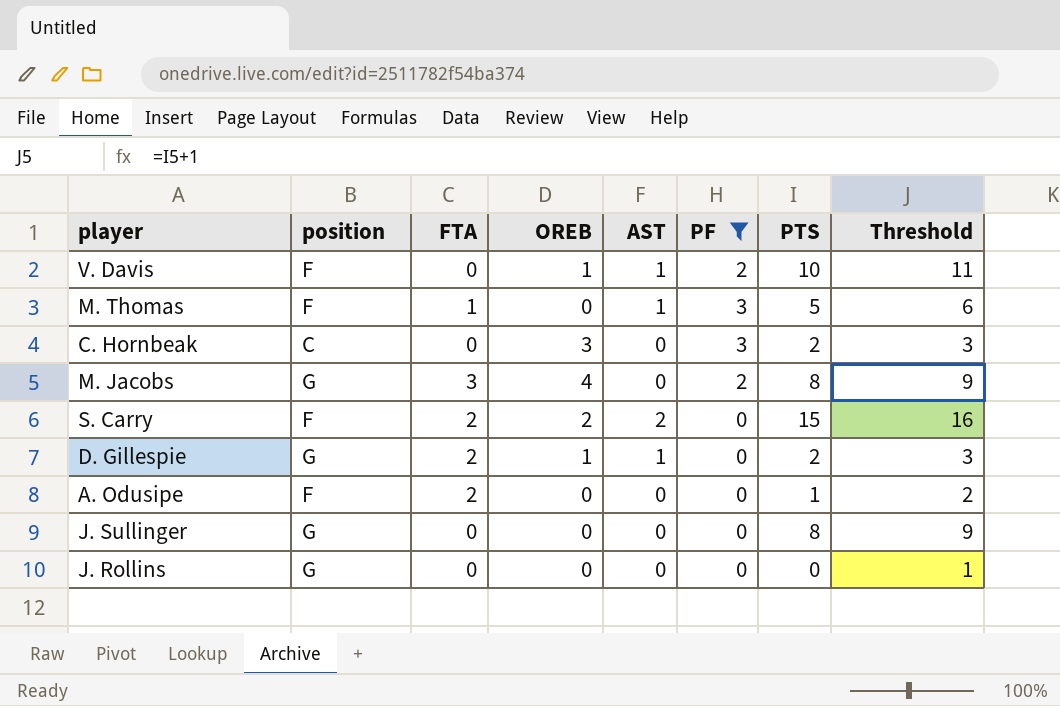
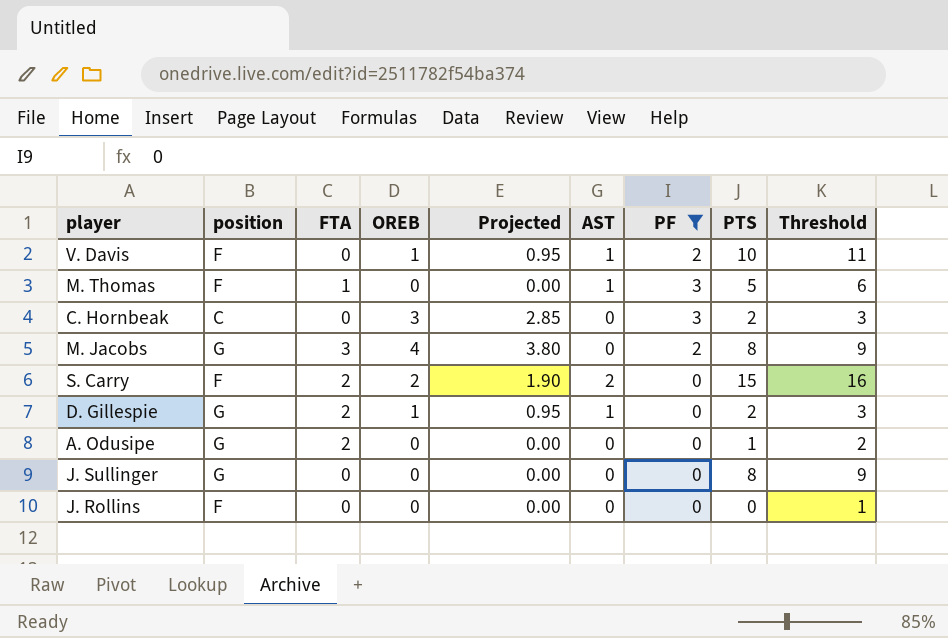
column Projected | formula: none -> [OREB] * 0.95
A. Odusipe | position: F -> G
J. Rollins | position: G -> F

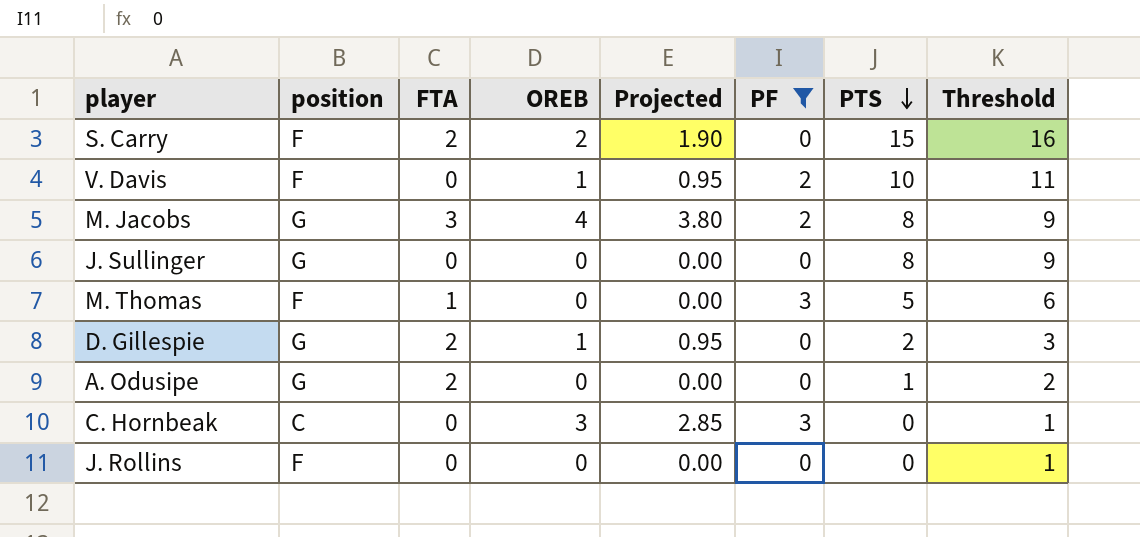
row order: none -> PTS descending
column AST | position: 6 -> none
C. Hornbeak | PTS: 2 -> 0
C. Hornbeak | Threshold: 3 -> 1

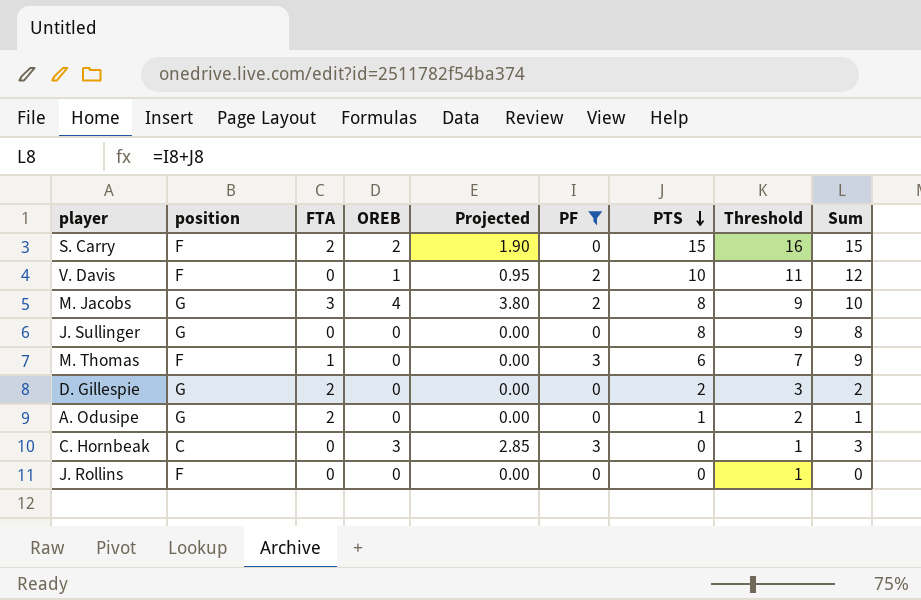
column Sum | formula: none -> [PF] + [PTS]
M. Thomas | PTS: 5 -> 6
M. Thomas | Threshold: 6 -> 7
D. Gillespie | OREB: 1 -> 0
D. Gillespie | Projected: 0.95 -> 0.00

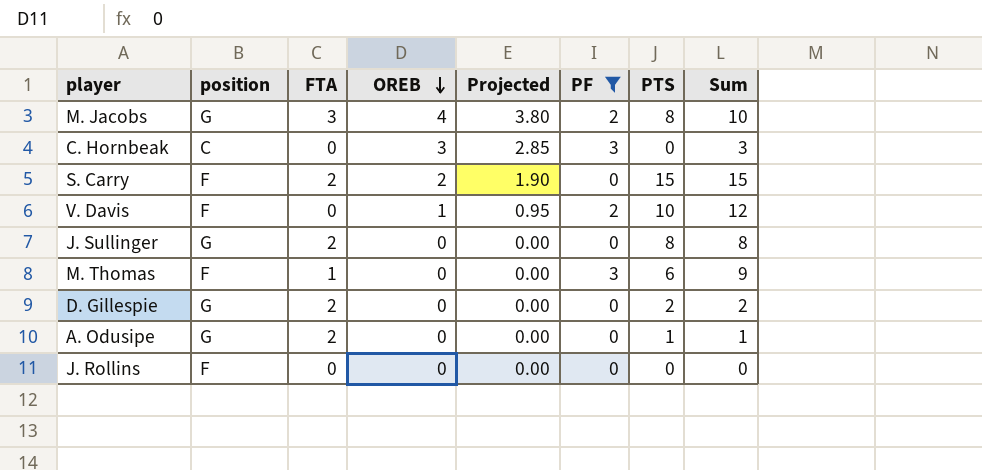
row order: PTS descending -> OREB descending
column Threshold | formula: [PTS] + 1 -> none
J. Sullinger | FTA: 0 -> 2

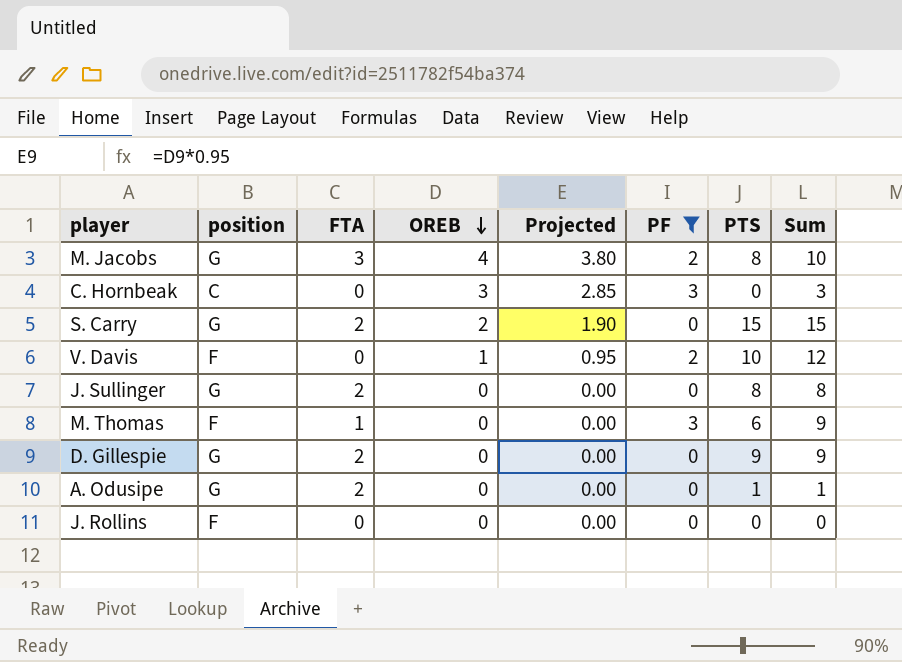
S. Carry | position: F -> G
D. Gillespie | PTS: 2 -> 9
D. Gillespie | Sum: 2 -> 9

